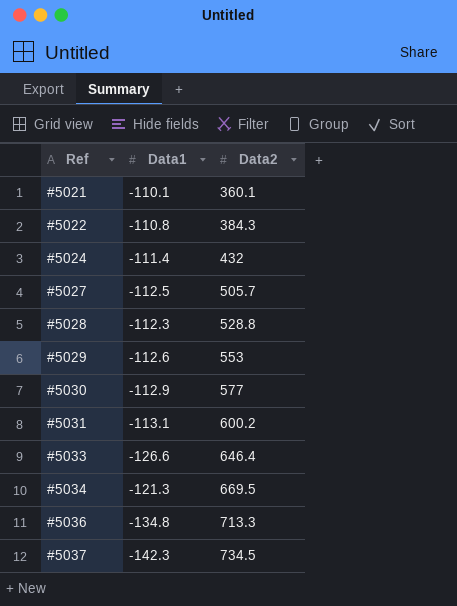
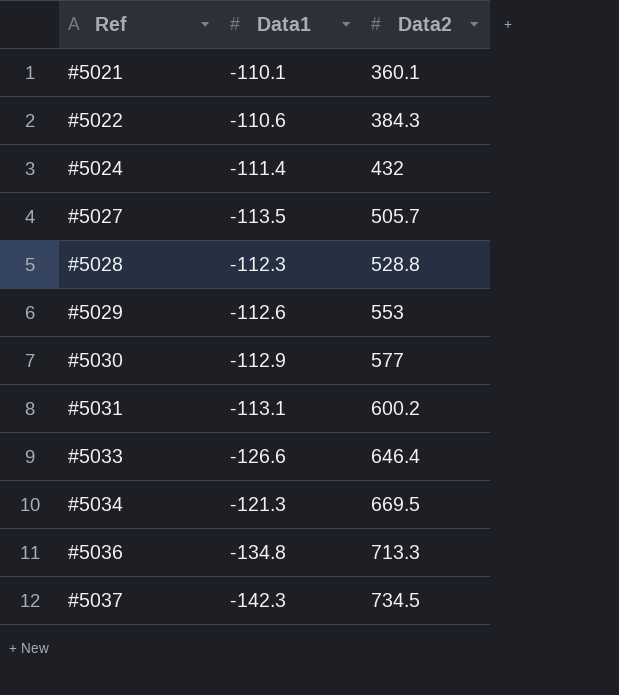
#5022 | Data1: -110.8 -> -110.6
#5027 | Data1: -112.5 -> -113.5

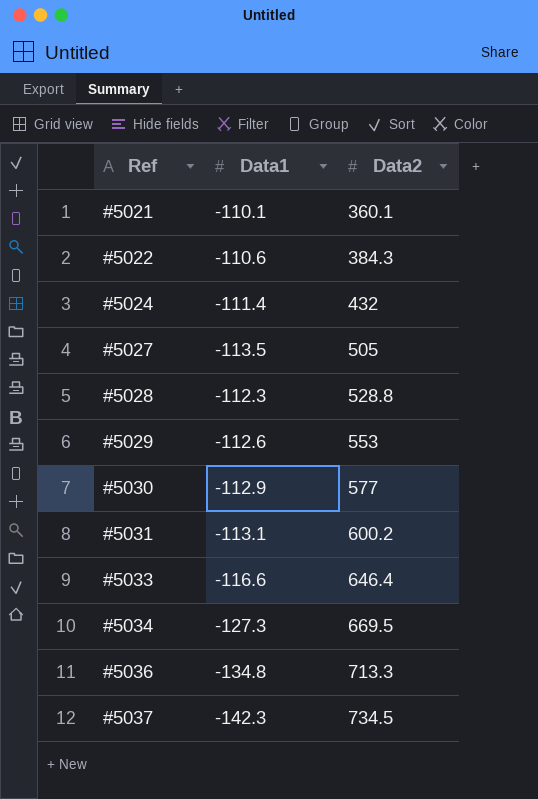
#5027 | Data2: 505.7 -> 505
#5033 | Data1: -126.6 -> -116.6
#5034 | Data1: -121.3 -> -127.3

